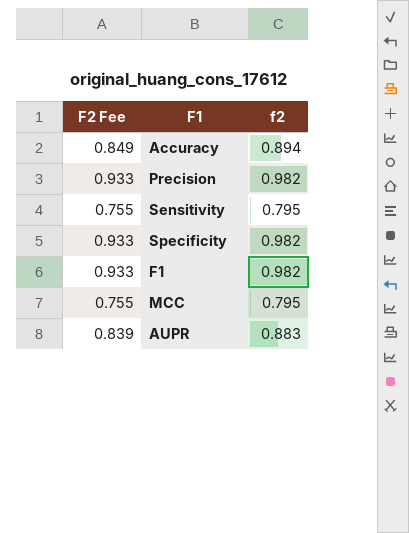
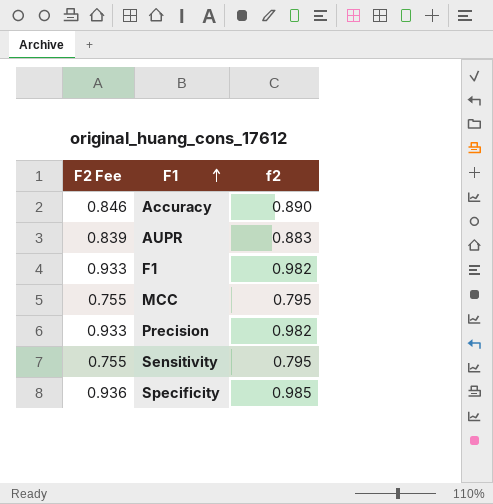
row order: none -> F1 ascending
Accuracy | F2 Fee: 0.849 -> 0.846
Accuracy | f2: 0.894 -> 0.890
Specificity | F2 Fee: 0.933 -> 0.936
Specificity | f2: 0.982 -> 0.985

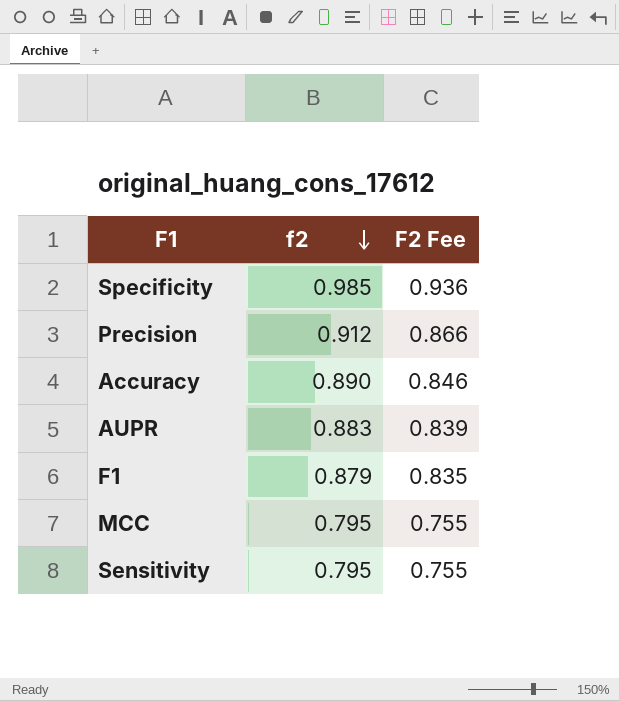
row order: F1 ascending -> f2 descending
column F2 Fee | position: 1 -> 3
Precision | f2: 0.982 -> 0.912
Precision | F2 Fee: 0.933 -> 0.866
F1 | f2: 0.982 -> 0.879
F1 | F2 Fee: 0.933 -> 0.835

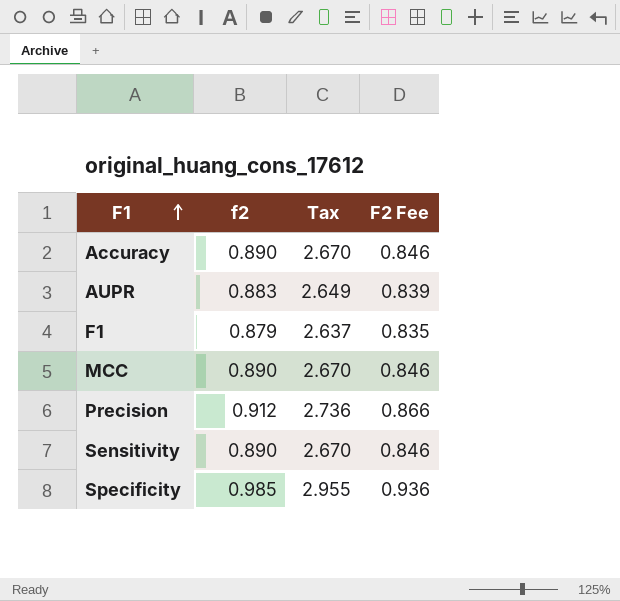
row order: f2 descending -> F1 ascending
column Tax | formula: none -> [f2] * 3
MCC | f2: 0.795 -> 0.890
MCC | F2 Fee: 0.755 -> 0.846
Sensitivity | f2: 0.795 -> 0.890
Sensitivity | F2 Fee: 0.755 -> 0.846

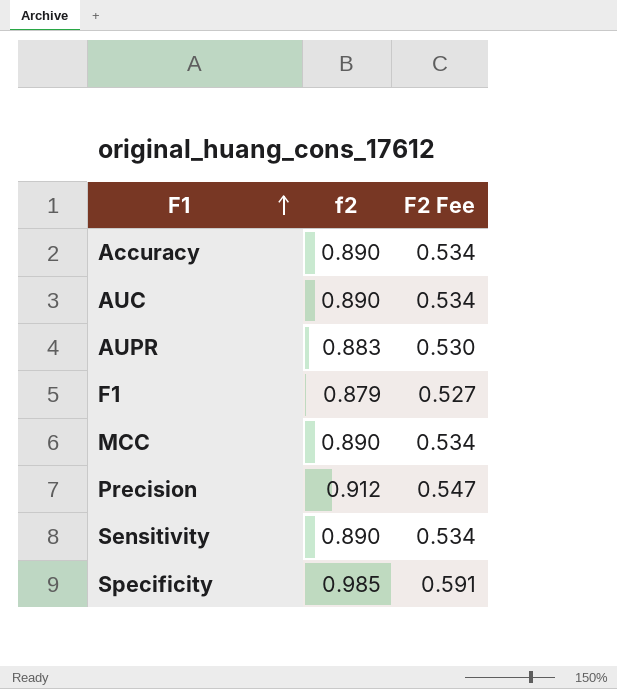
column Tax | formula: [f2] * 3 -> none
column F2 Fee | formula: [f2] * 0.95 -> [f2] * 0.6
row AUC: none -> 0.890 | 0.534

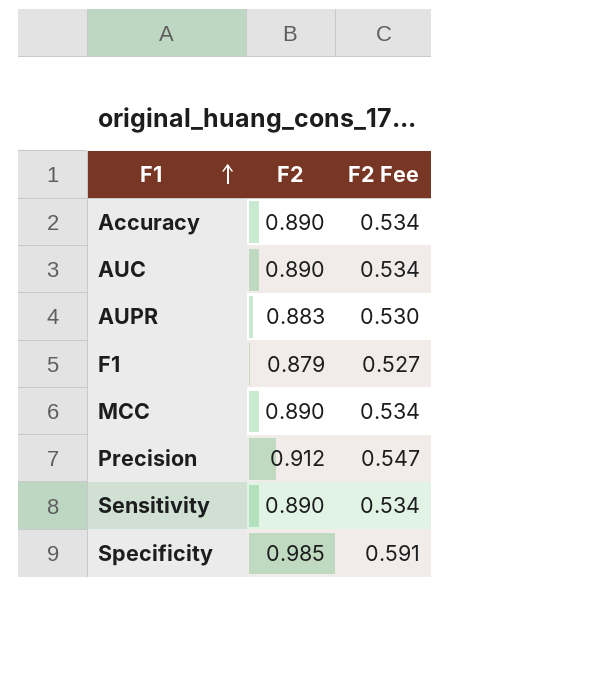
column name: f2 -> F2

